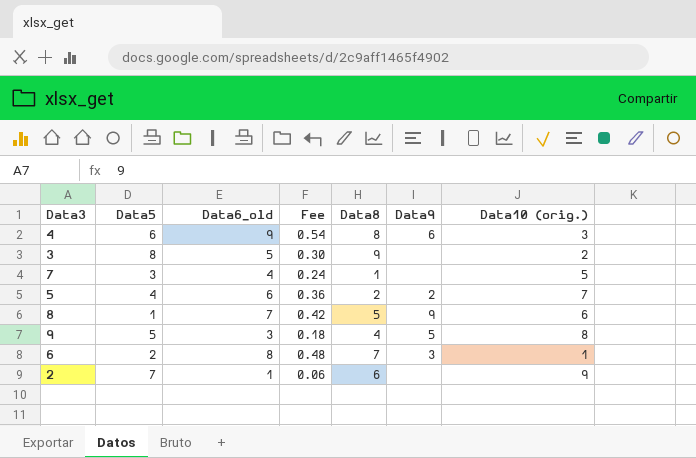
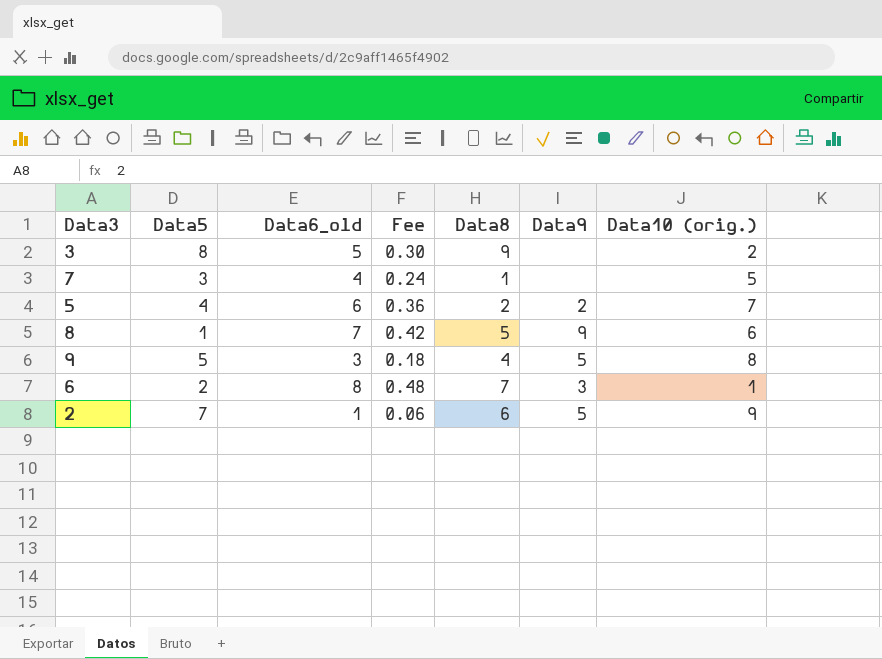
row 4: 6 | 9 | 0.54 | 8 | 6 | 3 -> none
2 | Data9: none -> 5

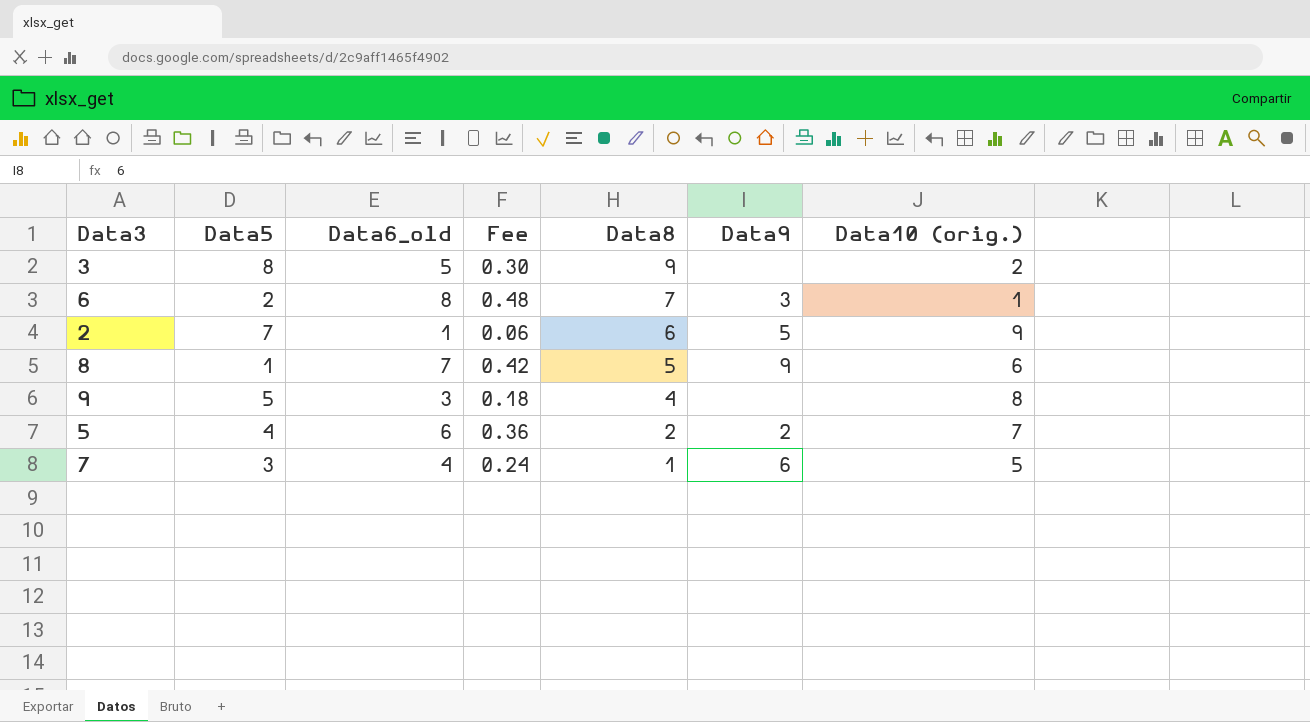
row order: none -> Data8 descending
9 | Data9: 5 -> none
7 | Data9: none -> 6

